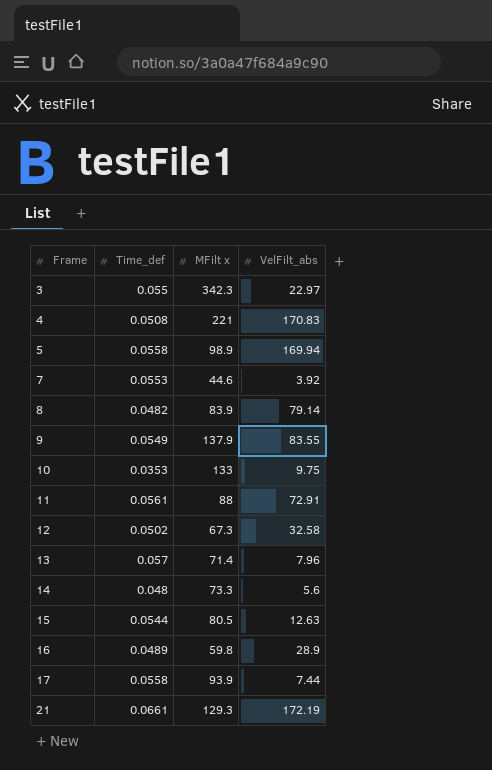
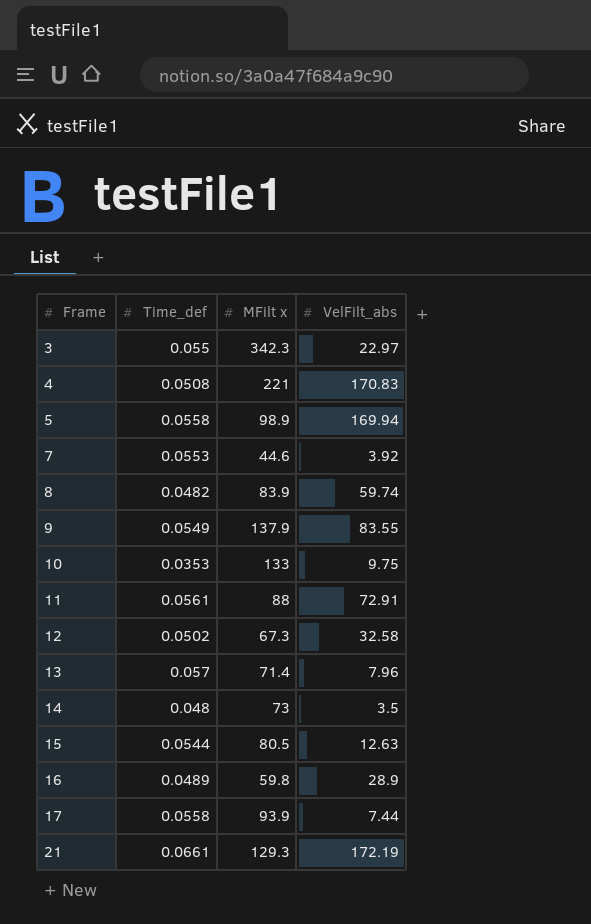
8 | VelFilt_abs: 79.14 -> 59.74
14 | MFilt x: 73.3 -> 73
14 | VelFilt_abs: 5.6 -> 3.5

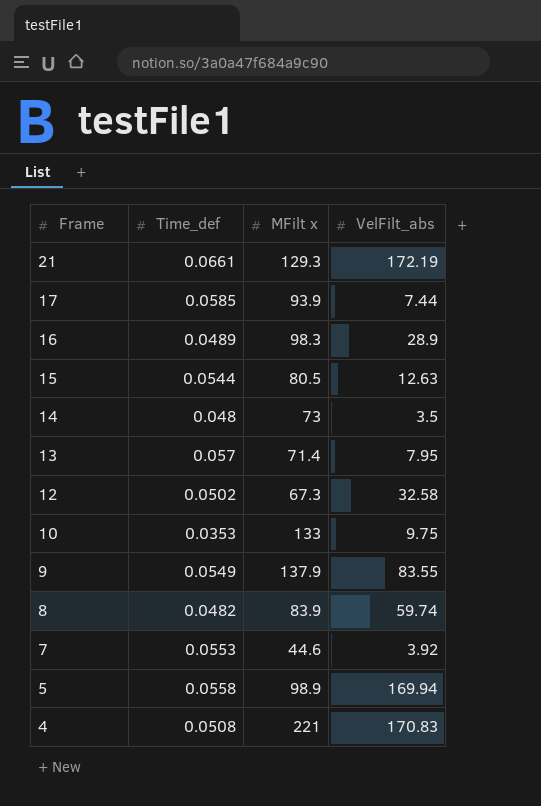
row order: Frame ascending -> Frame descending
row 3: 0.055 | 342.3 | 22.97 -> none
row 11: 0.0561 | 88 | 72.91 -> none
17 | Time_def: 0.0558 -> 0.0585
16 | MFilt x: 59.8 -> 98.3
13 | VelFilt_abs: 7.96 -> 7.95

